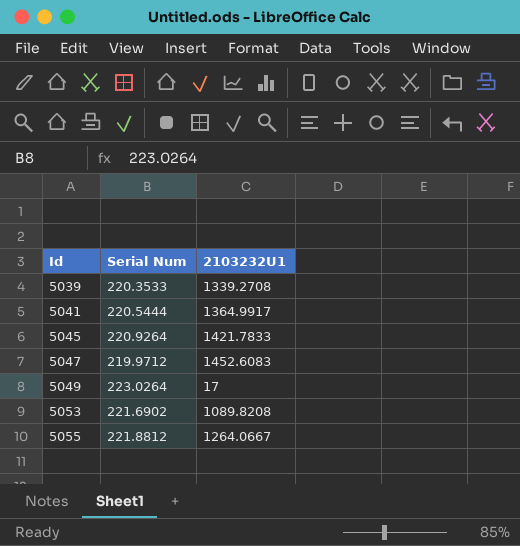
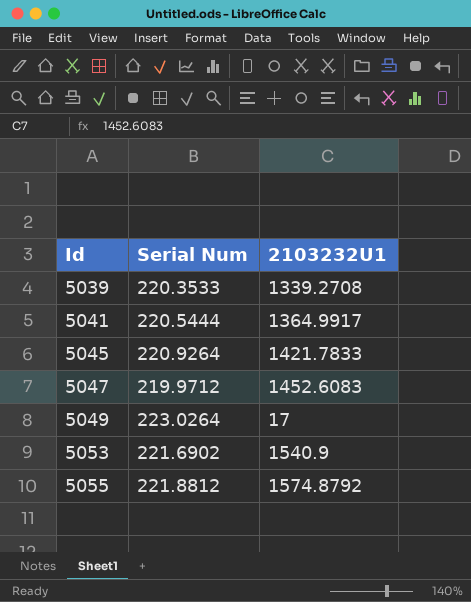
5053 | 2103232U1: 1089.8208 -> 1540.9
5055 | 2103232U1: 1264.0667 -> 1574.8792

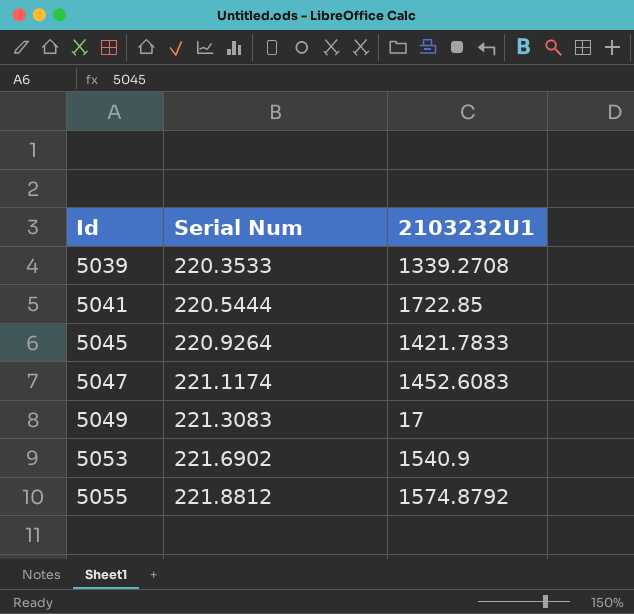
5041 | 2103232U1: 1364.9917 -> 1722.85
5047 | Serial Num: 219.9712 -> 221.1174
5049 | Serial Num: 223.0264 -> 221.3083

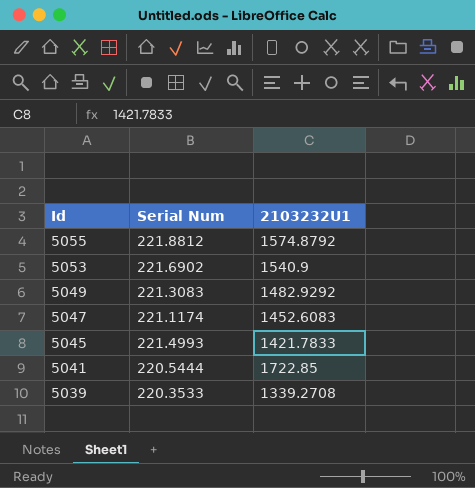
row order: Id ascending -> Id descending
5049 | 2103232U1: 17 -> 1482.9292
5045 | Serial Num: 220.9264 -> 221.4993

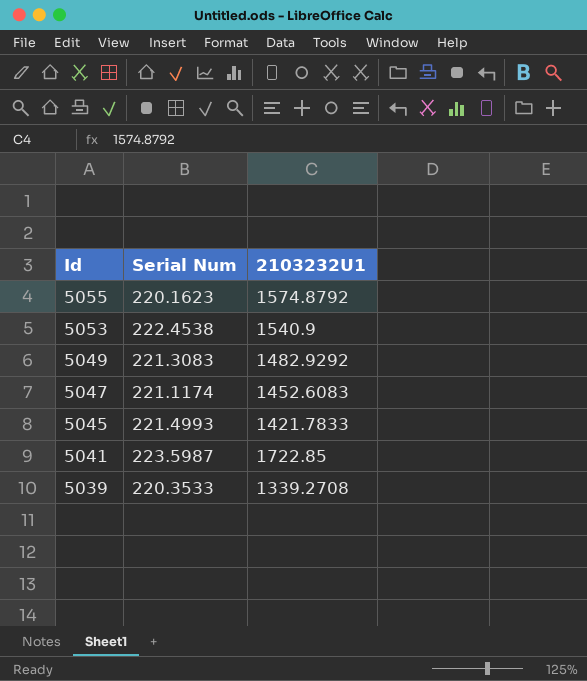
5055 | Serial Num: 221.8812 -> 220.1623
5053 | Serial Num: 221.6902 -> 222.4538
5041 | Serial Num: 220.5444 -> 223.5987

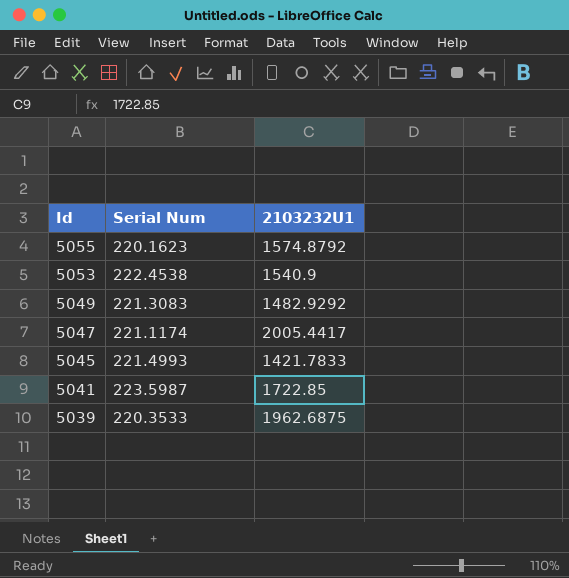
5047 | 2103232U1: 1452.6083 -> 2005.4417
5039 | 2103232U1: 1339.2708 -> 1962.6875

